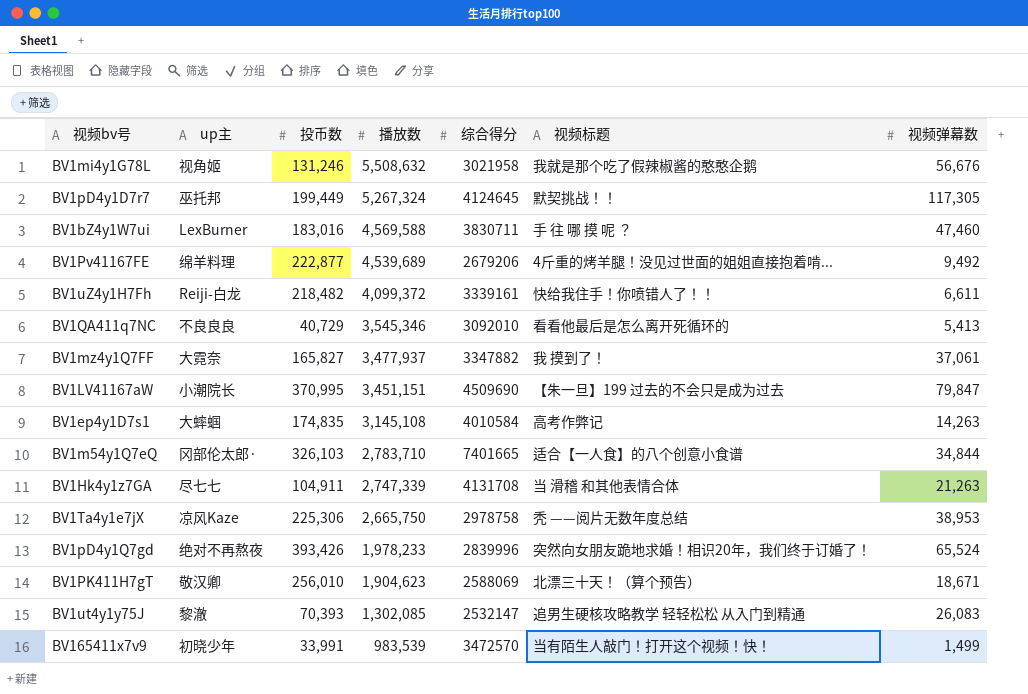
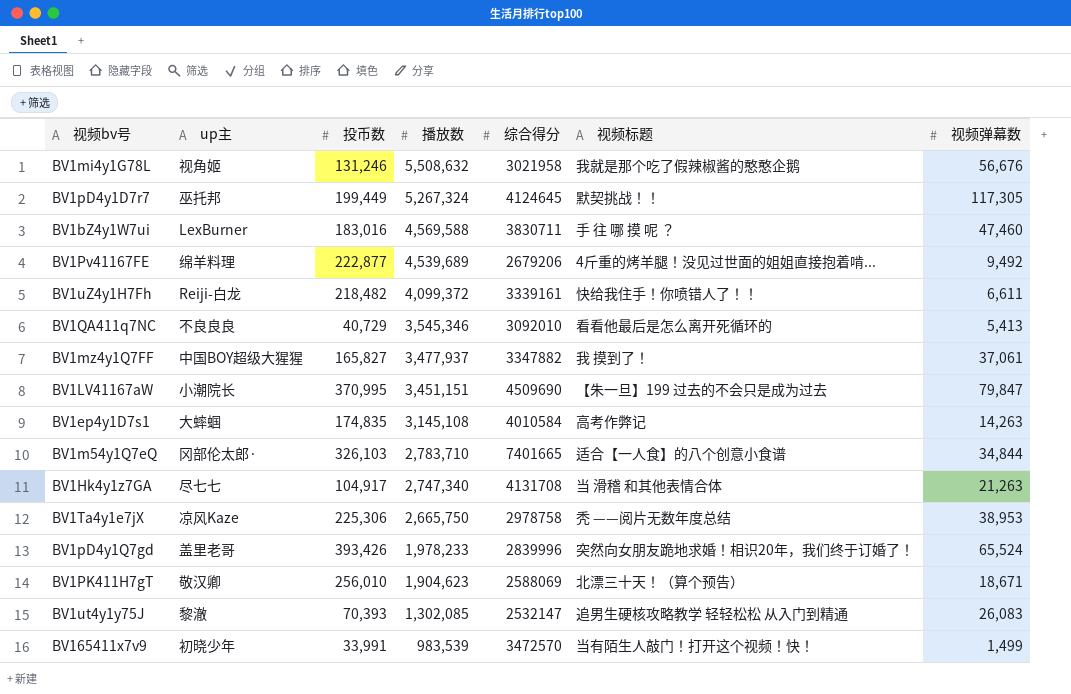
BV1mz4y1Q7FF | up主: 大霓奈 -> 中国BOY超级大猩猩
BV1Hk4y1z7GA | 投币数: 104,911 -> 104,917
BV1Hk4y1z7GA | 播放数: 2,747,339 -> 2,747,340
BV1pD4y1Q7gd | up主: 绝对不再熬夜 -> 盖里老哥

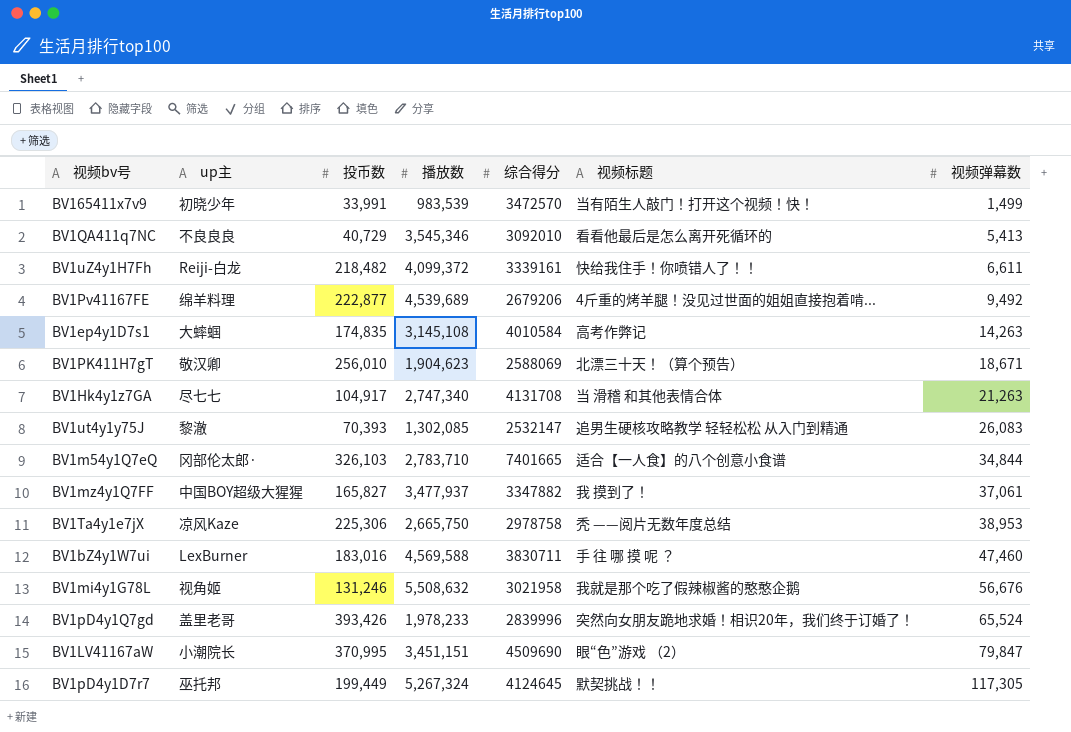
row order: 播放数 descending -> 视频弹幕数 ascending
BV1LV41167aW | 视频标题: 【朱一旦】199 过去的不会只是成为过去 -> 眼“色”游戏 （2）

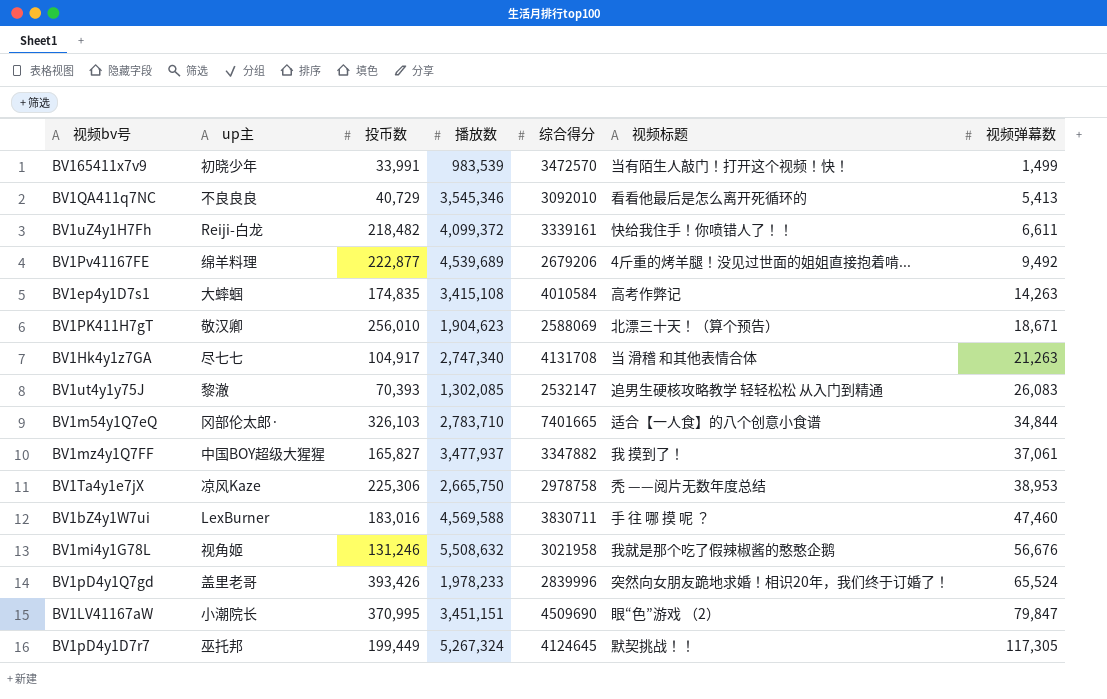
BV1ep4y1D7s1 | 播放数: 3,145,108 -> 3,415,108

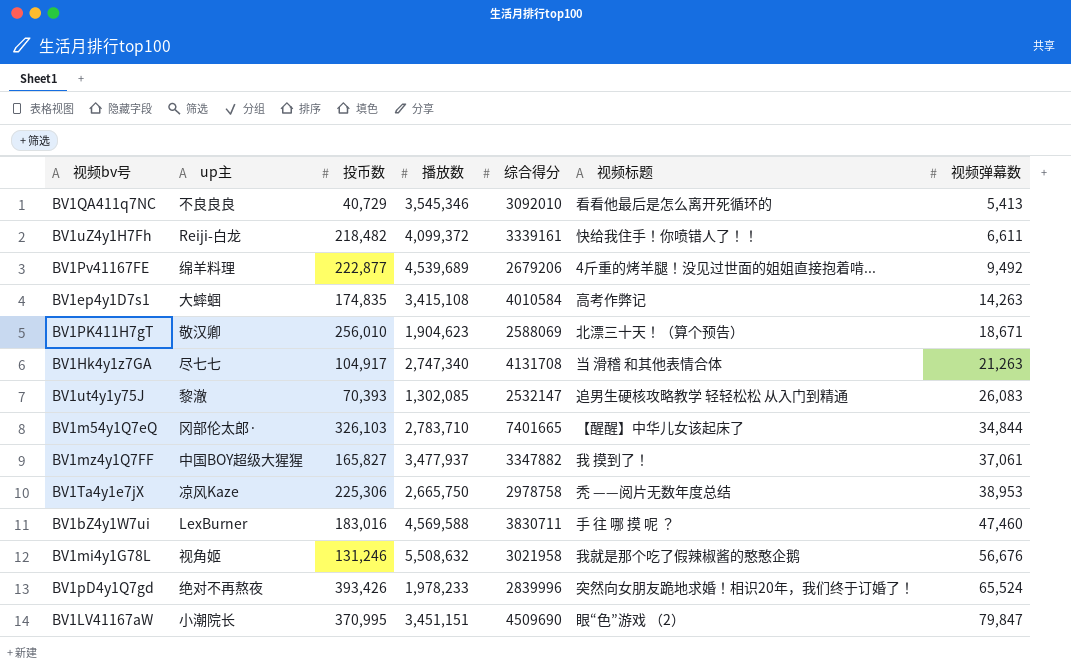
row BV165411x7v9: 初晓少年 | 33,991 | 983,539 | 3472570 | 当有陌生人敲门！打开这个视频！快！ | 1,499 -> none
row BV1pD4y1D7r7: 巫托邦 | 199,449 | 5,267,324 | 4124645 | 默契挑战！！ | 117,305 -> none
BV1m54y1Q7eQ | 视频标题: 适合【一人食】的八个创意小食谱 -> 【醒醒】中华儿女该起床了
BV1pD4y1Q7gd | up主: 盖里老哥 -> 绝对不再熬夜

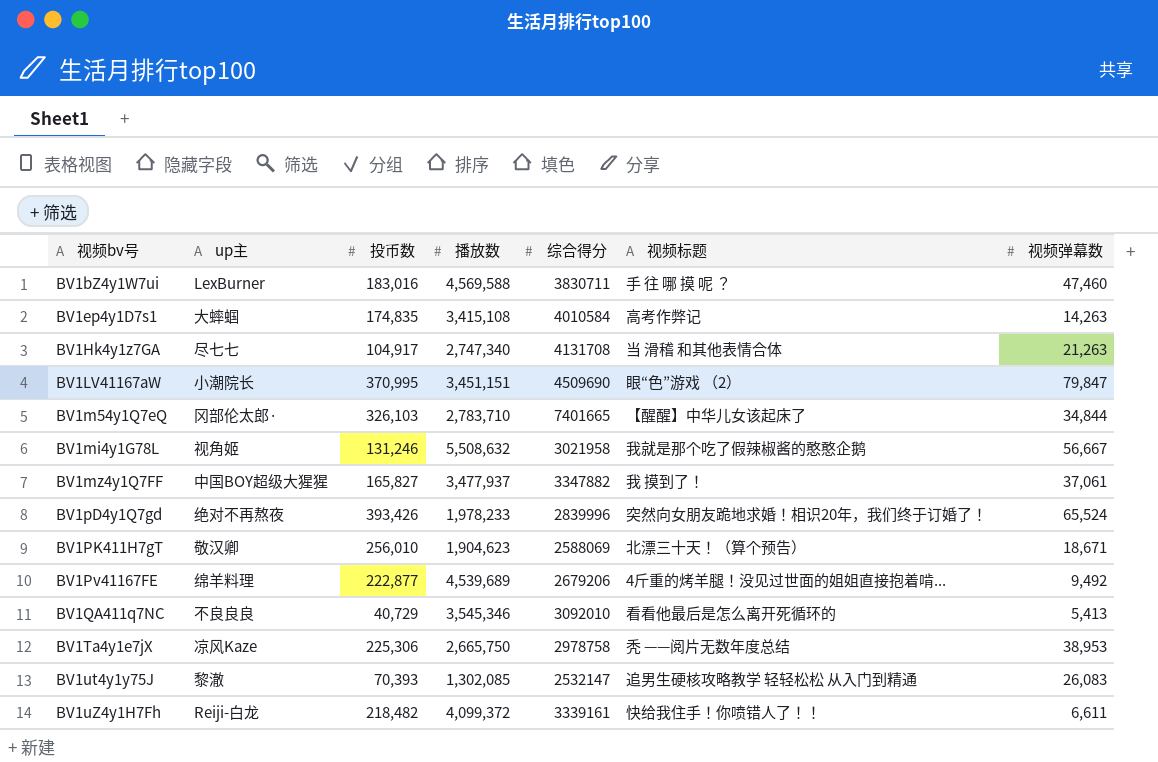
row order: 视频弹幕数 ascending -> 视频bv号 ascending
BV1mi4y1G78L | 视频弹幕数: 56,676 -> 56,667

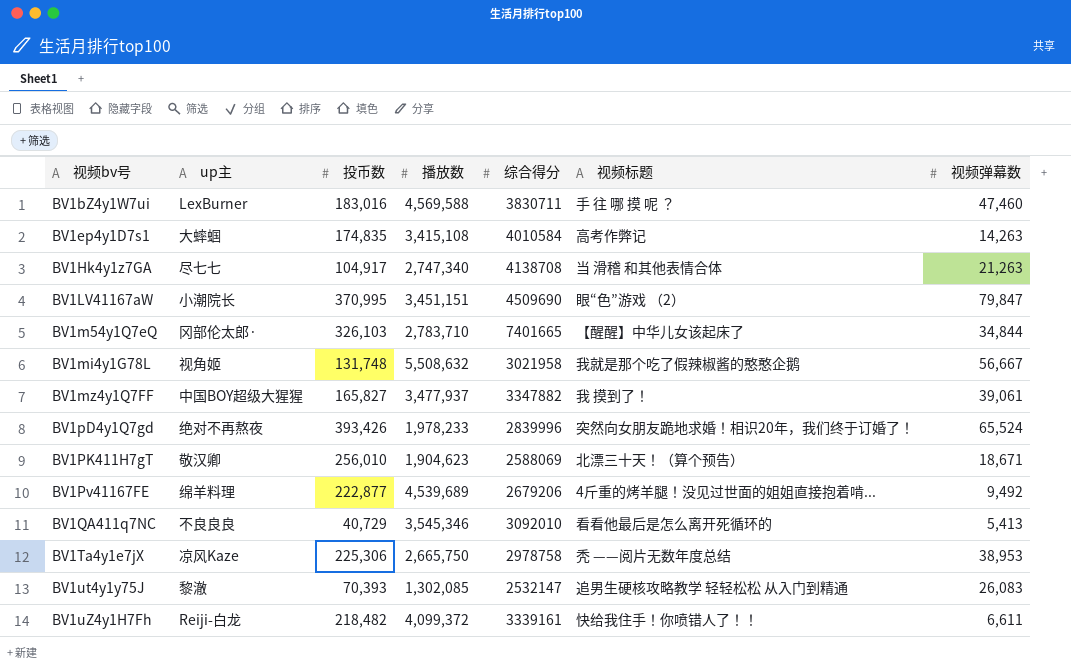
BV1Hk4y1z7GA | 综合得分: 4131708 -> 4138708
BV1mi4y1G78L | 投币数: 131,246 -> 131,748
BV1mz4y1Q7FF | 视频弹幕数: 37,061 -> 39,061

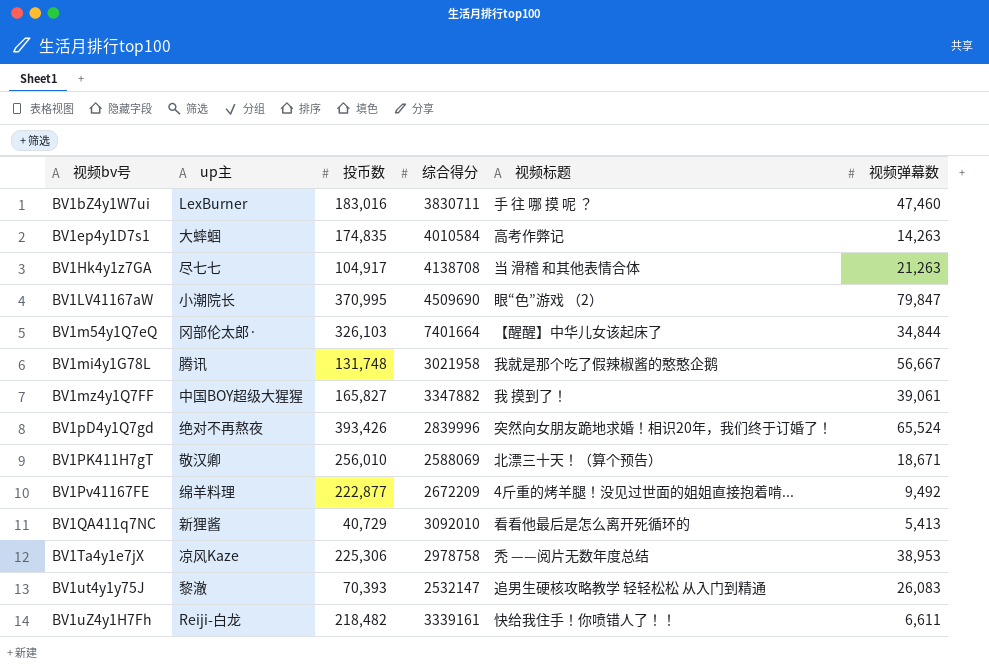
column 播放数 | position: 4 -> none
BV1m54y1Q7eQ | 综合得分: 7401665 -> 7401664
BV1mi4y1G78L | up主: 视角姬 -> 腾讯
BV1Pv41167FE | 综合得分: 2679206 -> 2672209
BV1QA411q7NC | up主: 不良良良 -> 新狸酱

